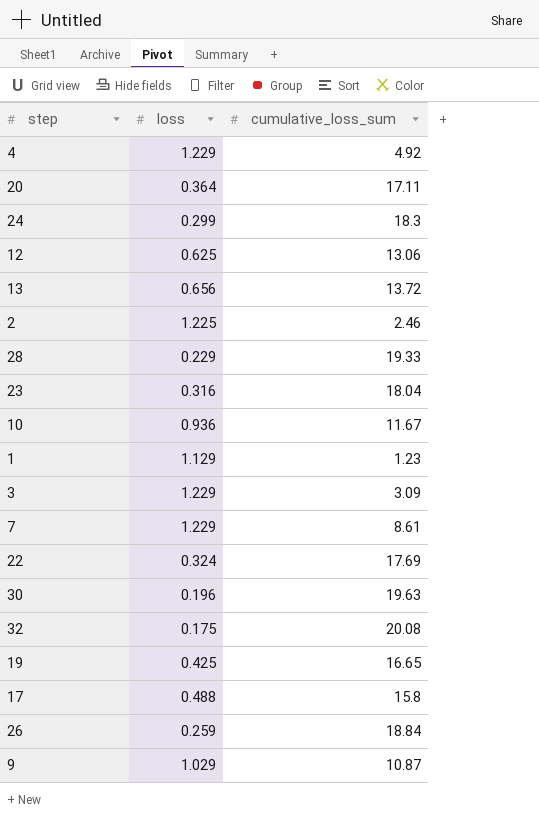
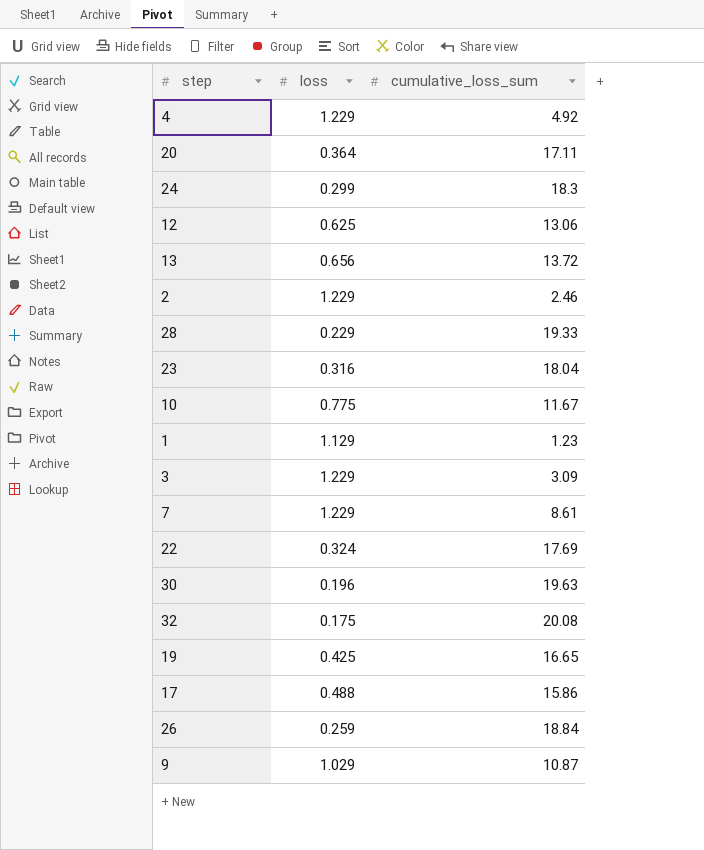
2 | loss: 1.225 -> 1.229
10 | loss: 0.936 -> 0.775
17 | cumulative_loss_sum: 15.8 -> 15.86

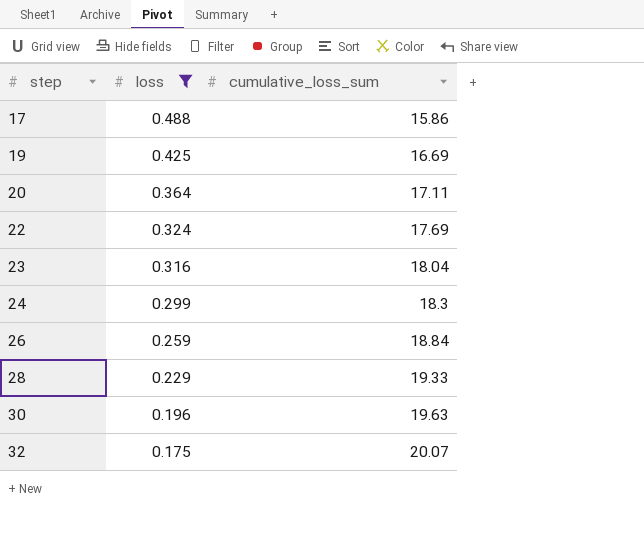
filter: none -> loss <= 0.488
row order: none -> step ascending
19 | cumulative_loss_sum: 16.65 -> 16.69
32 | cumulative_loss_sum: 20.08 -> 20.07

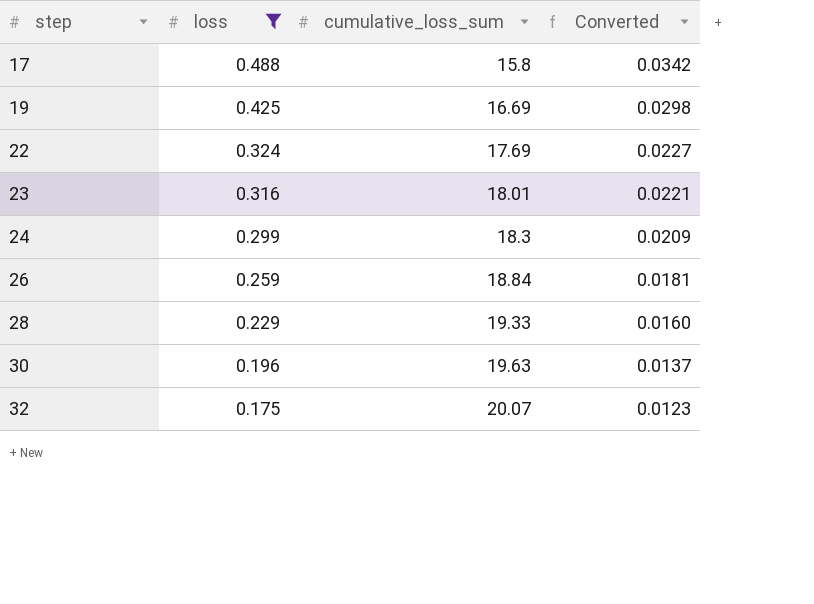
column Converted | formula: none -> [loss] * 0.07
row 20: 0.364 | 17.11 -> none
17 | cumulative_loss_sum: 15.86 -> 15.8
23 | cumulative_loss_sum: 18.04 -> 18.01

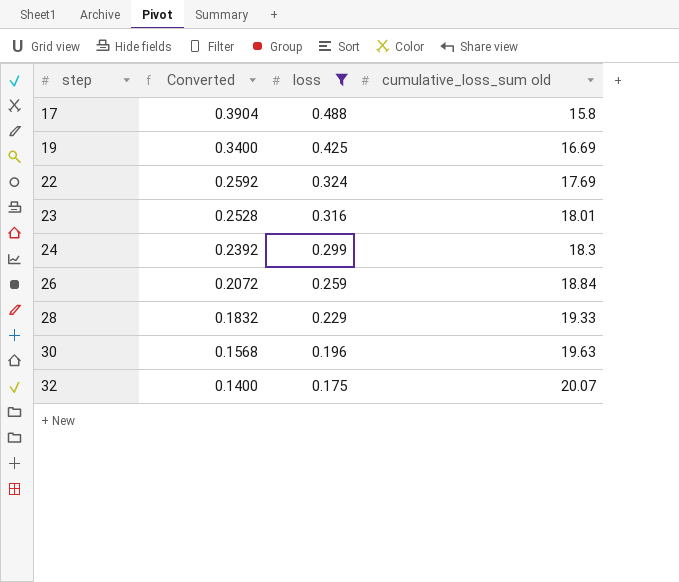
column Converted | formula: [loss] * 0.07 -> [loss] * 0.8
column Converted | position: 4 -> 2
column name: cumulative_loss_sum -> cumulative_loss_sum old

